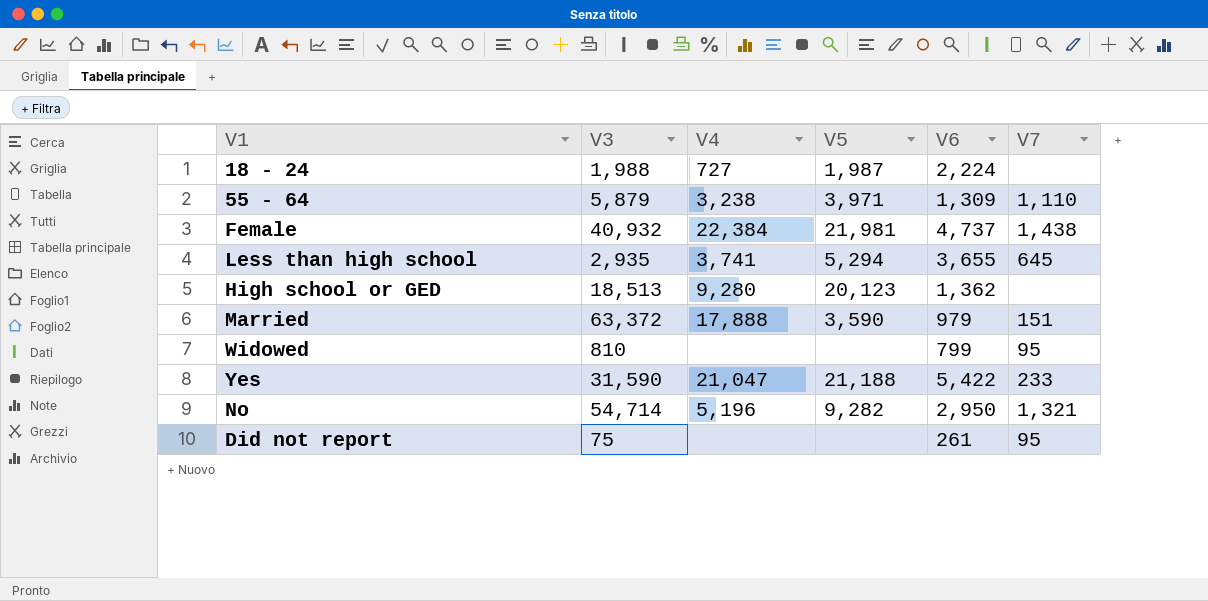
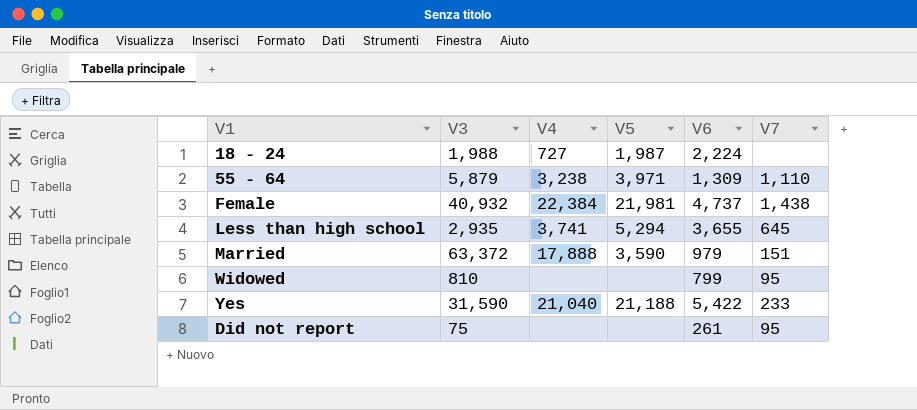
row High school or GED: 18,513 | 9,280 | 20,123 | 1,362 | none -> none
row No: 54,714 | 5,196 | 9,282 | 2,950 | 1,321 -> none
Yes | V4: 21,047 -> 21,040

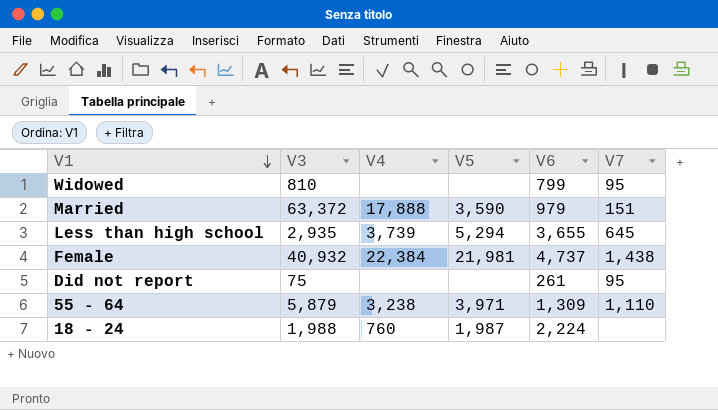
row order: none -> V1 descending
row Yes: 31,590 | 21,040 | 21,188 | 5,422 | 233 -> none
Less than high school | V4: 3,741 -> 3,739
18 - 24 | V4: 727 -> 760

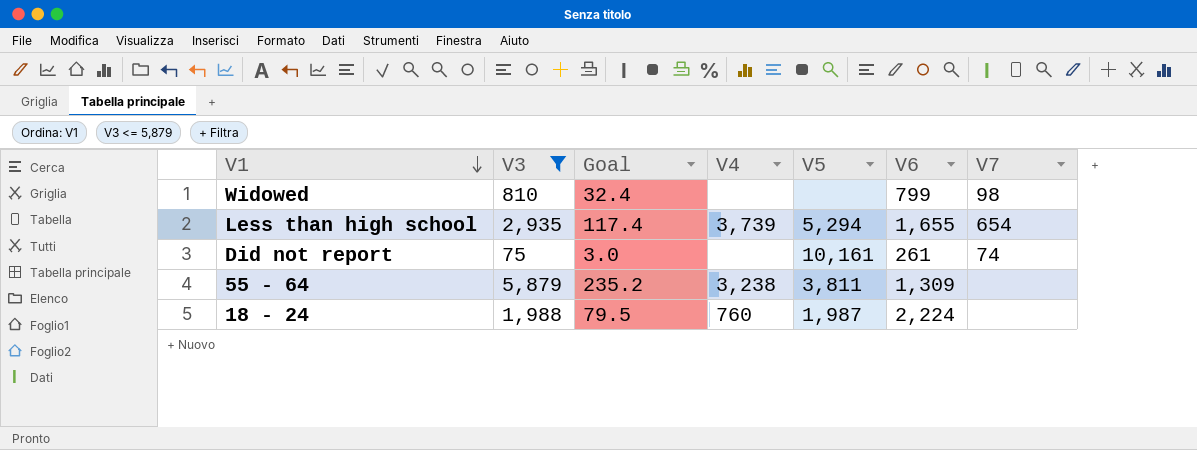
filter: none -> V3 <= 5,879
column Goal | formula: none -> [V3] * 0.04
Widowed | V7: 95 -> 98
Less than high school | V6: 3,655 -> 1,655
Less than high school | V7: 645 -> 654
Did not report | V5: none -> 10,161
Did not report | V7: 95 -> 74
55 - 64 | V5: 3,971 -> 3,811
55 - 64 | V7: 1,110 -> none

